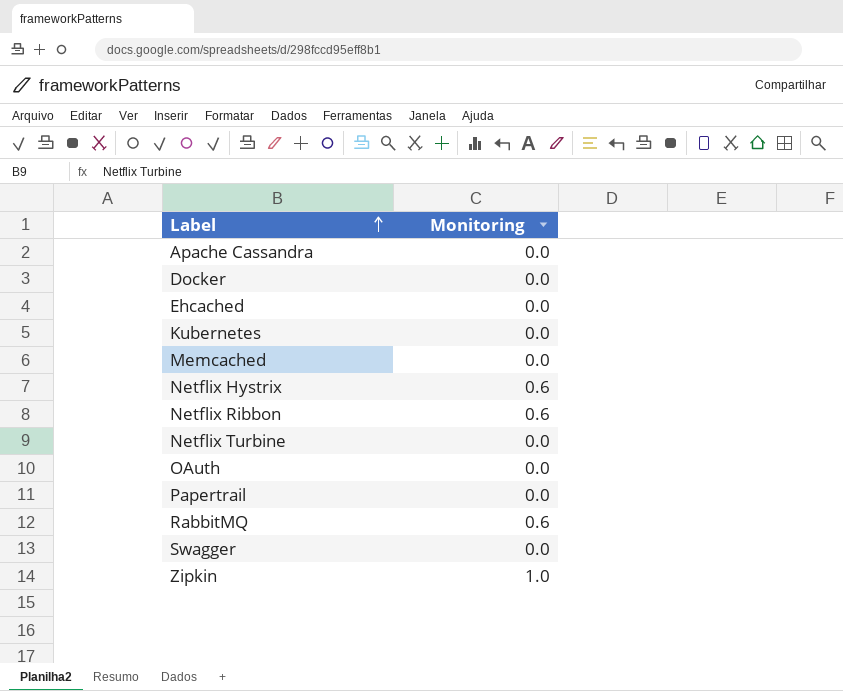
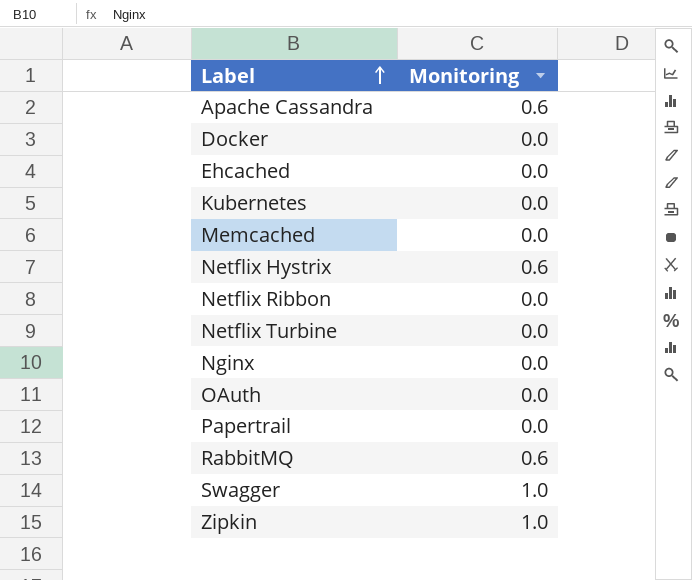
Apache Cassandra | Monitoring: 0.0 -> 0.6
Netflix Ribbon | Monitoring: 0.6 -> 0.0
row Nginx: none -> 0.0
Swagger | Monitoring: 0.0 -> 1.0

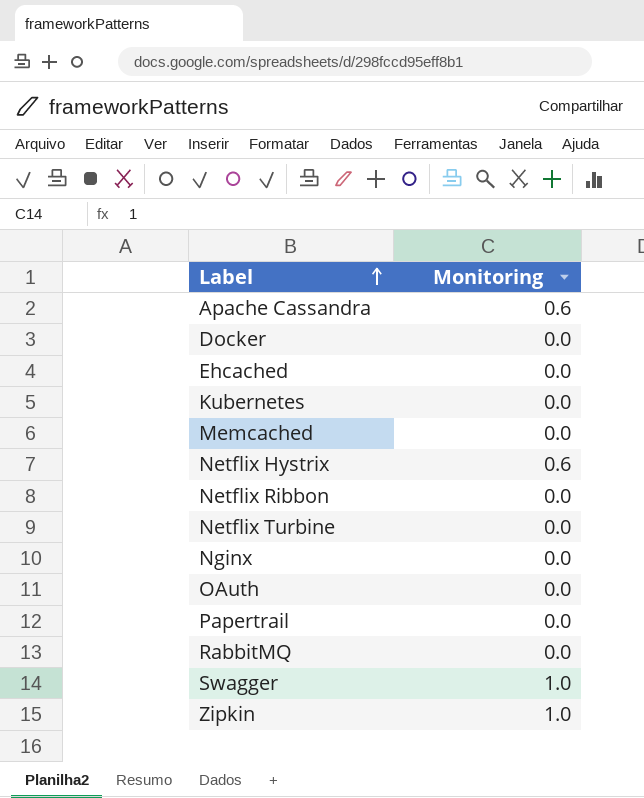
RabbitMQ | Monitoring: 0.6 -> 0.0

